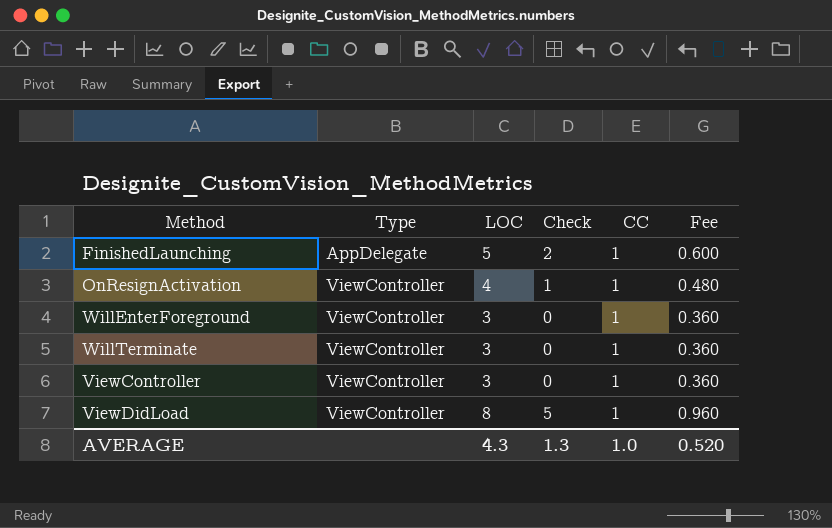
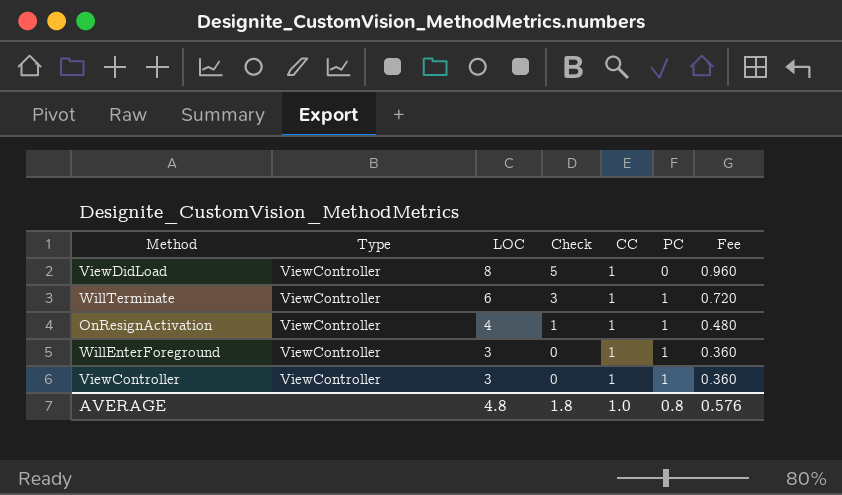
row order: Type ascending -> LOC descending
column PC | position: none -> 6
row FinishedLaunching: AppDelegate | 5 | 2 | 1 | 0.600 -> none
WillTerminate | LOC: 3 -> 6
WillTerminate | Check: 0 -> 3
WillTerminate | Fee: 0.360 -> 0.720
AVERAGE | LOC: 4.3 -> 4.8
AVERAGE | Check: 1.3 -> 1.8
AVERAGE | Fee: 0.520 -> 0.576

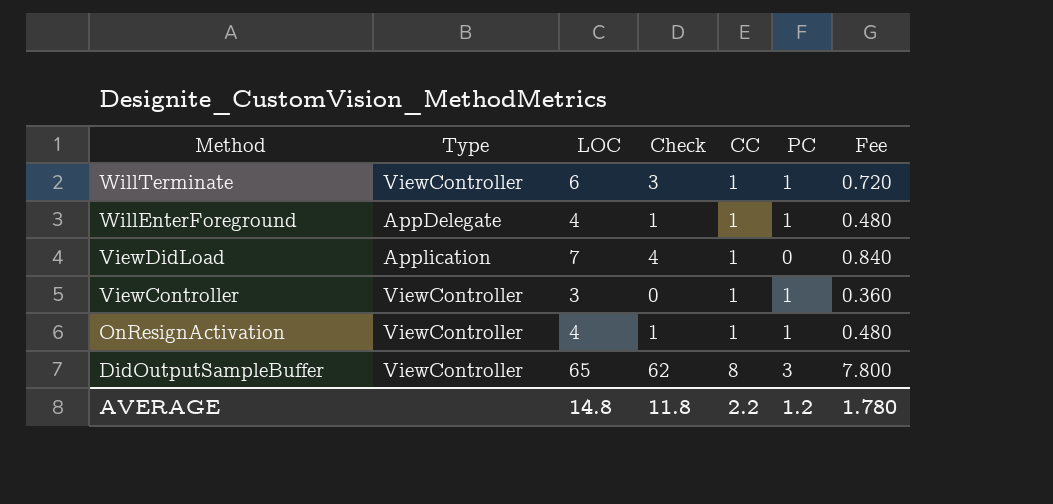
row order: LOC descending -> Method descending
WillEnterForeground | Type: ViewController -> AppDelegate
WillEnterForeground | LOC: 3 -> 4
WillEnterForeground | Check: 0 -> 1
WillEnterForeground | Fee: 0.360 -> 0.480
ViewDidLoad | Type: ViewController -> Application
ViewDidLoad | LOC: 8 -> 7
ViewDidLoad | Check: 5 -> 4
ViewDidLoad | Fee: 0.960 -> 0.840
row DidOutputSampleBuffer: none -> ViewController | 65 | 62 | 8 | 3 | 7.800
AVERAGE | LOC: 4.8 -> 14.8
AVERAGE | Check: 1.8 -> 11.8
AVERAGE | CC: 1.0 -> 2.2
AVERAGE | PC: 0.8 -> 1.2
AVERAGE | Fee: 0.576 -> 1.780

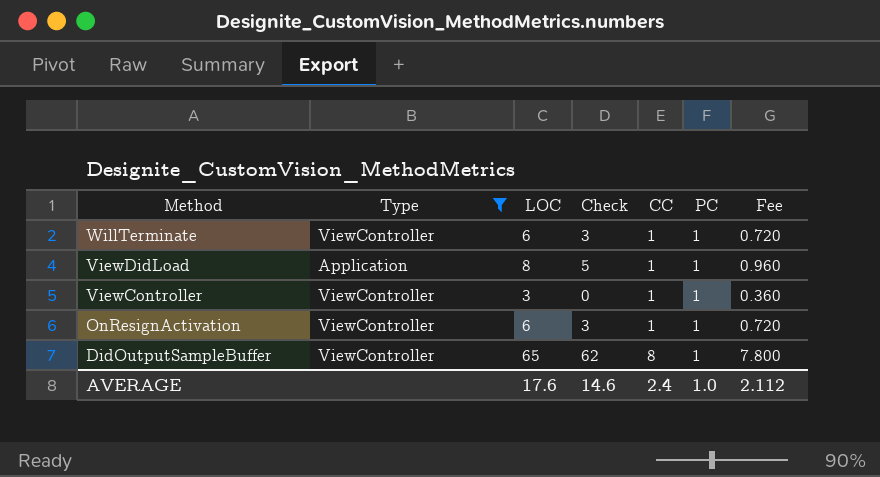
filter: none -> Type != AppDelegate
ViewDidLoad | LOC: 7 -> 8
ViewDidLoad | Check: 4 -> 5
ViewDidLoad | PC: 0 -> 1
ViewDidLoad | Fee: 0.840 -> 0.960
OnResignActivation | LOC: 4 -> 6
OnResignActivation | Check: 1 -> 3
OnResignActivation | Fee: 0.480 -> 0.720
DidOutputSampleBuffer | PC: 3 -> 1
AVERAGE | LOC: 14.8 -> 17.6
AVERAGE | Check: 11.8 -> 14.6
AVERAGE | CC: 2.2 -> 2.4
AVERAGE | PC: 1.2 -> 1.0
AVERAGE | Fee: 1.780 -> 2.112

